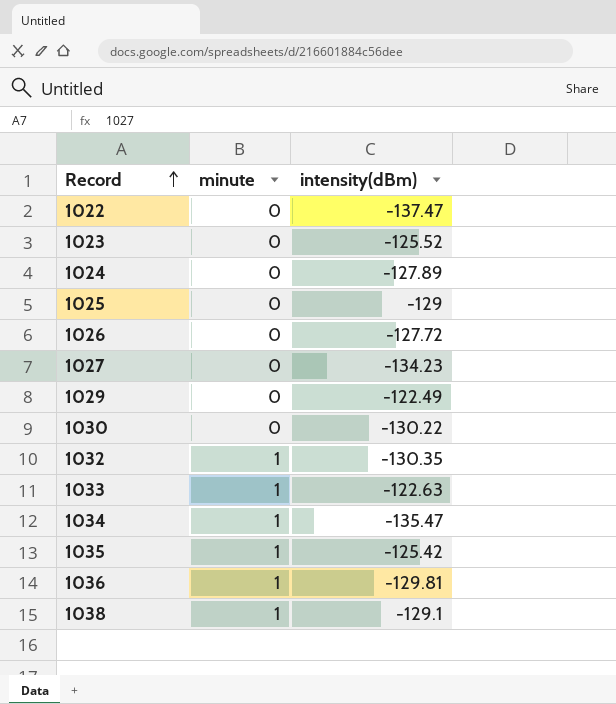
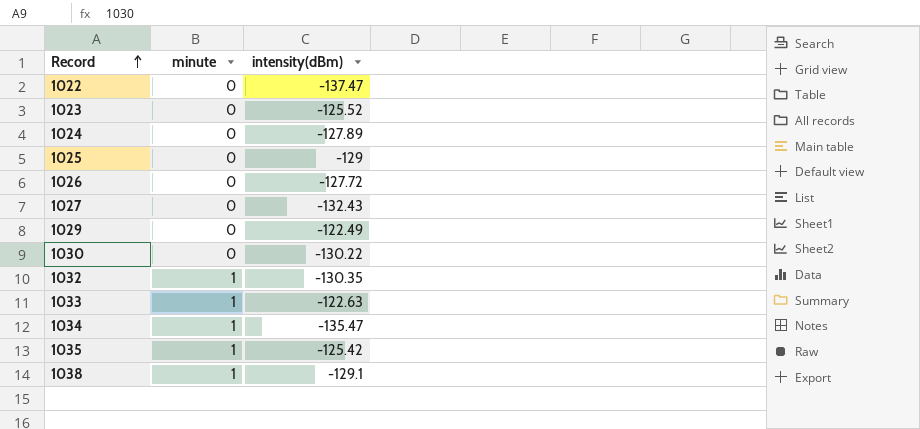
row 1036: 1 | -129.81 -> none
1027 | intensity(dBm): -134.23 -> -132.43

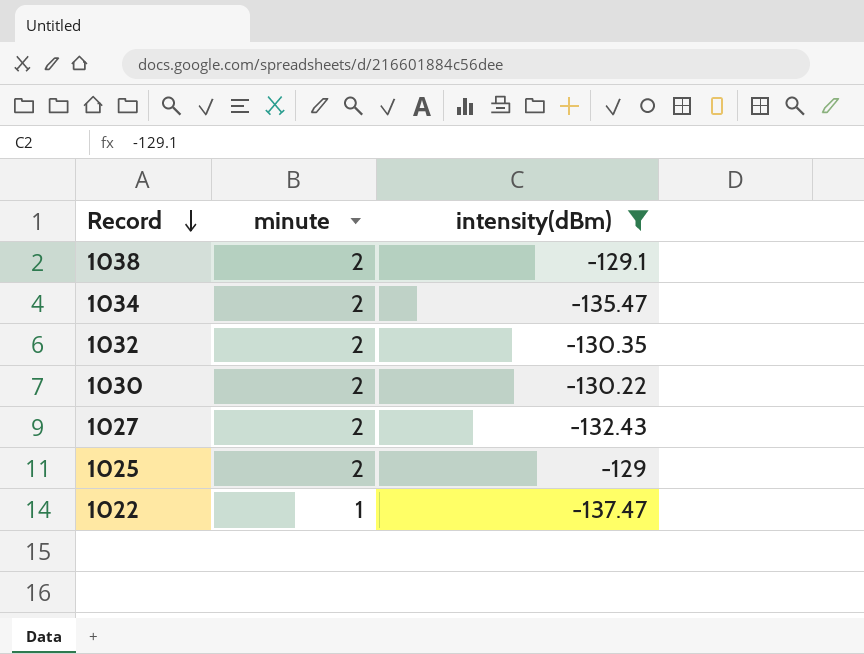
filter: none -> intensity(dBm) <= -129
row order: Record ascending -> Record descending
1038 | minute: 1 -> 2
1034 | minute: 1 -> 2
1032 | minute: 1 -> 2
1030 | minute: 0 -> 2
1027 | minute: 0 -> 2
1025 | minute: 0 -> 2
1022 | minute: 0 -> 1

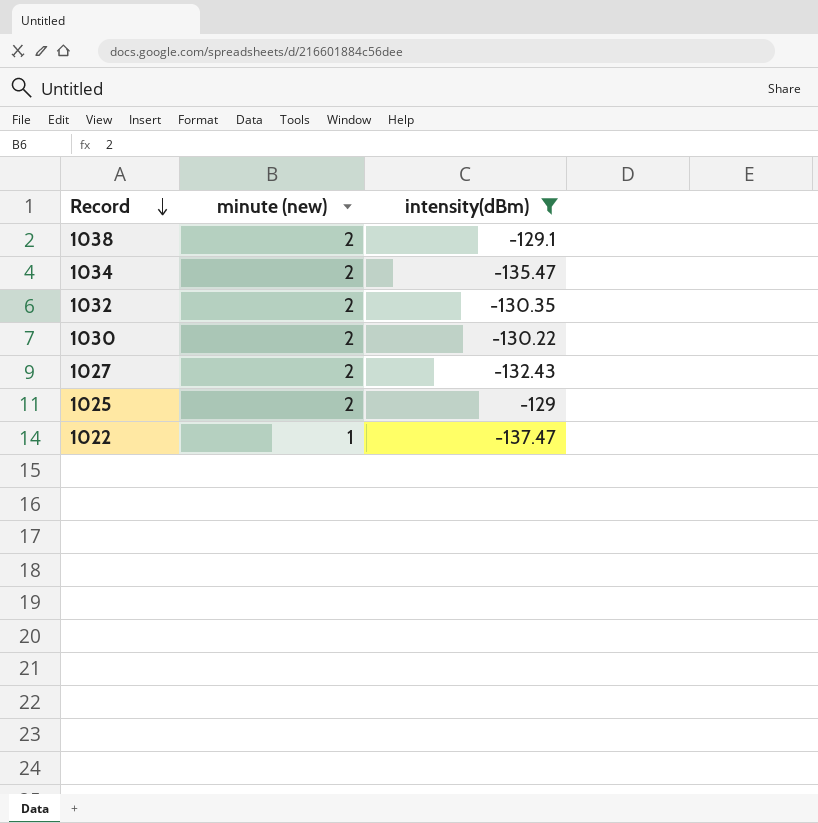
column name: minute -> minute (new)

